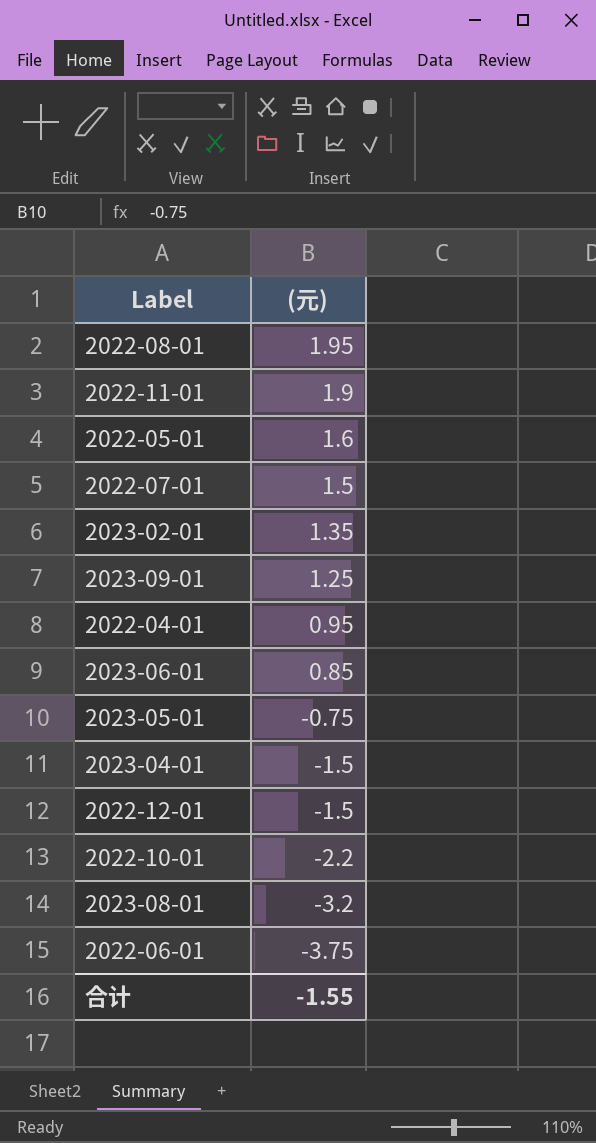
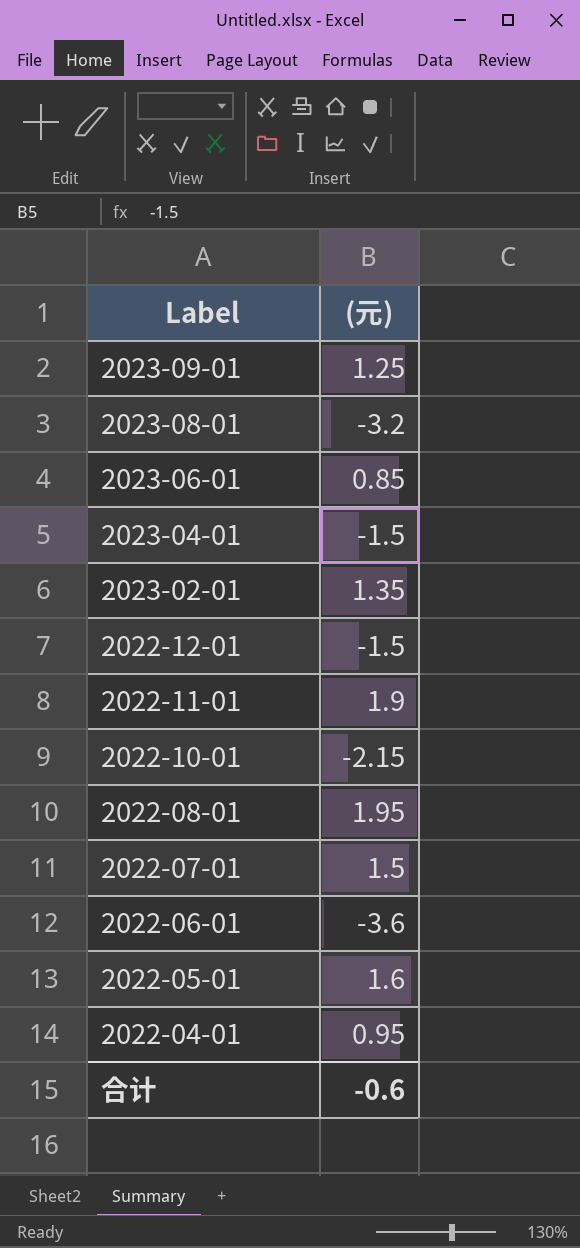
row order: (元) descending -> Label descending
row 2023-05-01: -0.75 -> none
2022-10-01 | (元): -2.2 -> -2.15
2022-06-01 | (元): -3.75 -> -3.6
合计 | (元): -1.55 -> -0.6

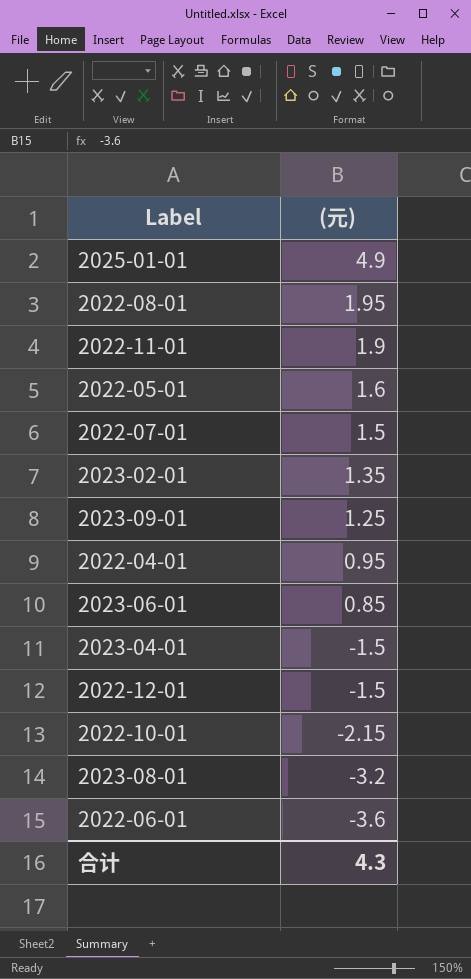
row order: Label descending -> (元) descending
row 2025-01-01: none -> 4.9
合计 | (元): -0.6 -> 4.3

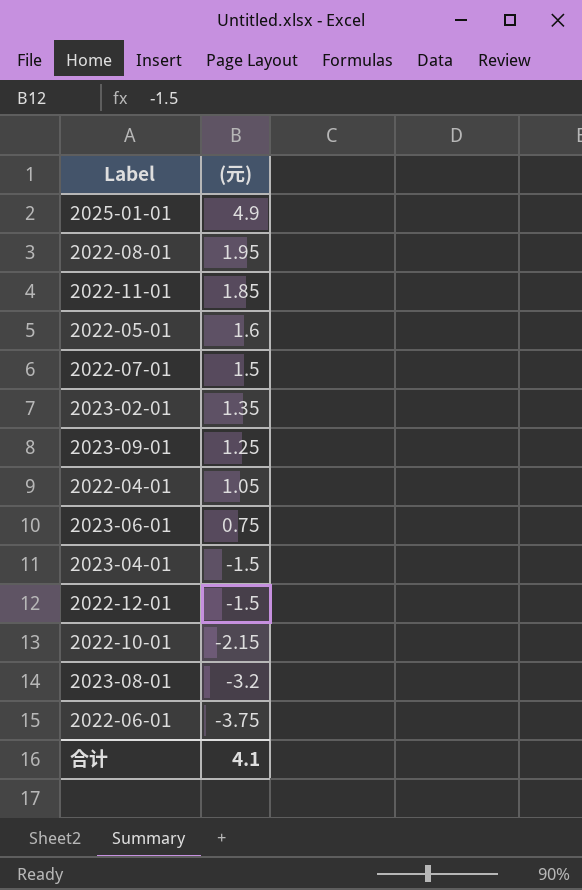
2022-11-01 | (元): 1.9 -> 1.85
2022-04-01 | (元): 0.95 -> 1.05
2023-06-01 | (元): 0.85 -> 0.75
2022-06-01 | (元): -3.6 -> -3.75
合计 | (元): 4.3 -> 4.1

